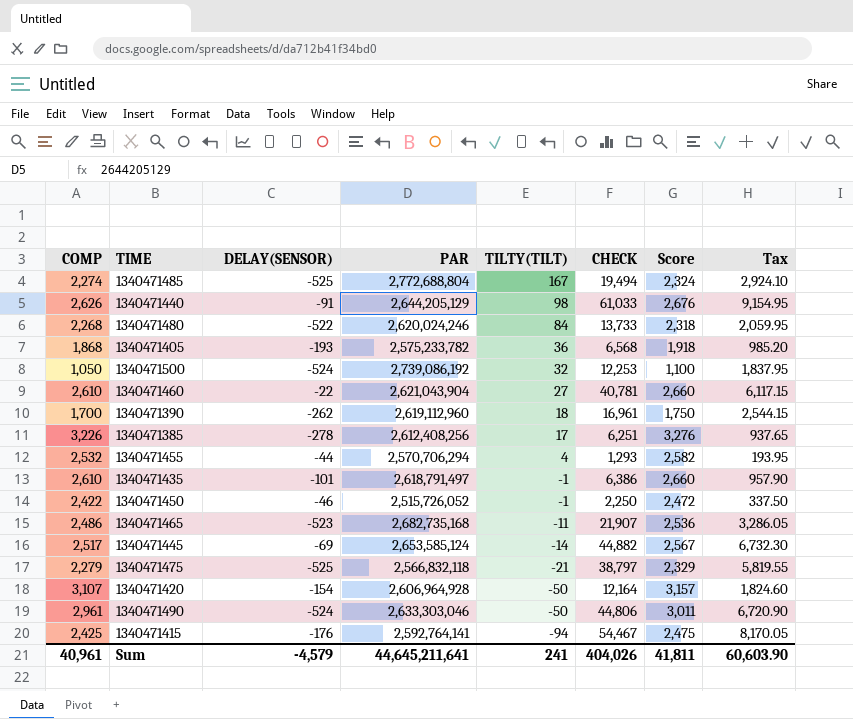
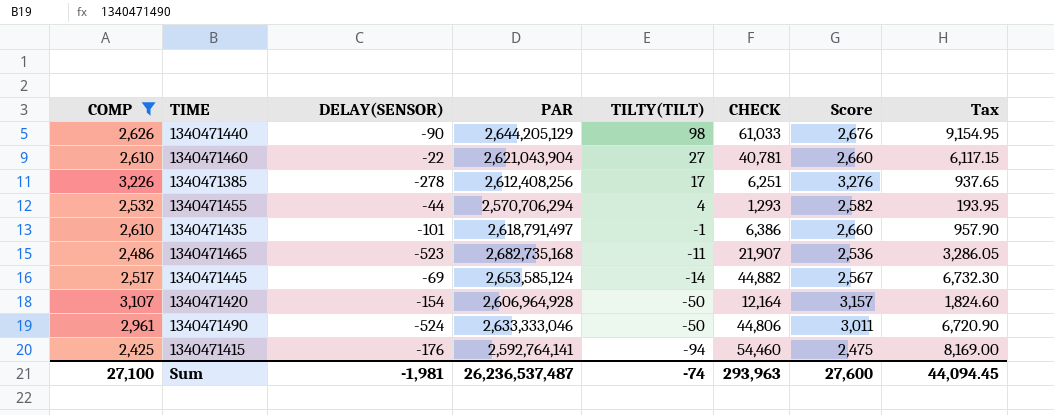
filter: none -> COMP >= 2,425
1340471440 | DELAY(SENSOR): -91 -> -90
1340471490 | PAR: 2,633,303,046 -> 2,633,333,046
1340471415 | CHECK: 54,467 -> 54,460
1340471415 | Tax: 8,170.05 -> 8,169.00
Sum | COMP: 40,961 -> 27,100
Sum | DELAY(SENSOR): -4,579 -> -1,981
Sum | PAR: 44,645,211,641 -> 26,236,537,487
Sum | TILTY(TILT): 241 -> -74
Sum | CHECK: 404,026 -> 293,963
Sum | Score: 41,811 -> 27,600
Sum | Tax: 60,603.90 -> 44,094.45

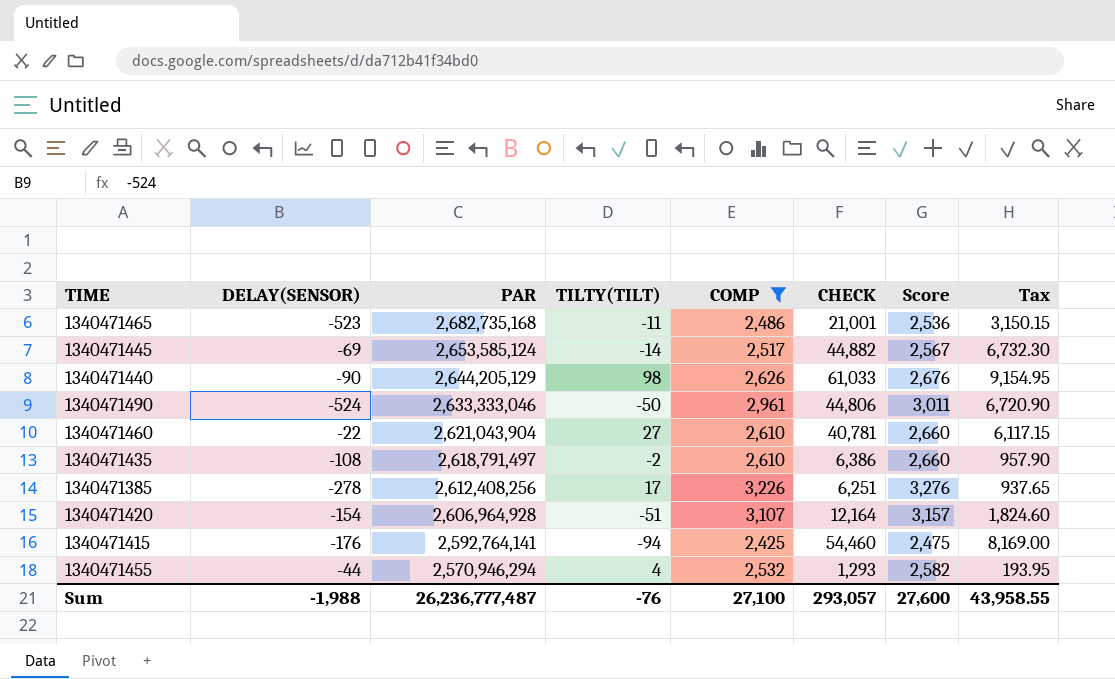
row order: TILTY(TILT) descending -> PAR descending
column COMP | position: 1 -> 5
1340471465 | CHECK: 21,907 -> 21,001
1340471465 | Tax: 3,286.05 -> 3,150.15
1340471435 | DELAY(SENSOR): -101 -> -108
1340471435 | TILTY(TILT): -1 -> -2
1340471420 | TILTY(TILT): -50 -> -51
1340471455 | PAR: 2,570,706,294 -> 2,570,946,294
Sum | DELAY(SENSOR): -1,981 -> -1,988
Sum | PAR: 26,236,537,487 -> 26,236,777,487
Sum | TILTY(TILT): -74 -> -76
Sum | CHECK: 293,963 -> 293,057
Sum | Tax: 44,094.45 -> 43,958.55

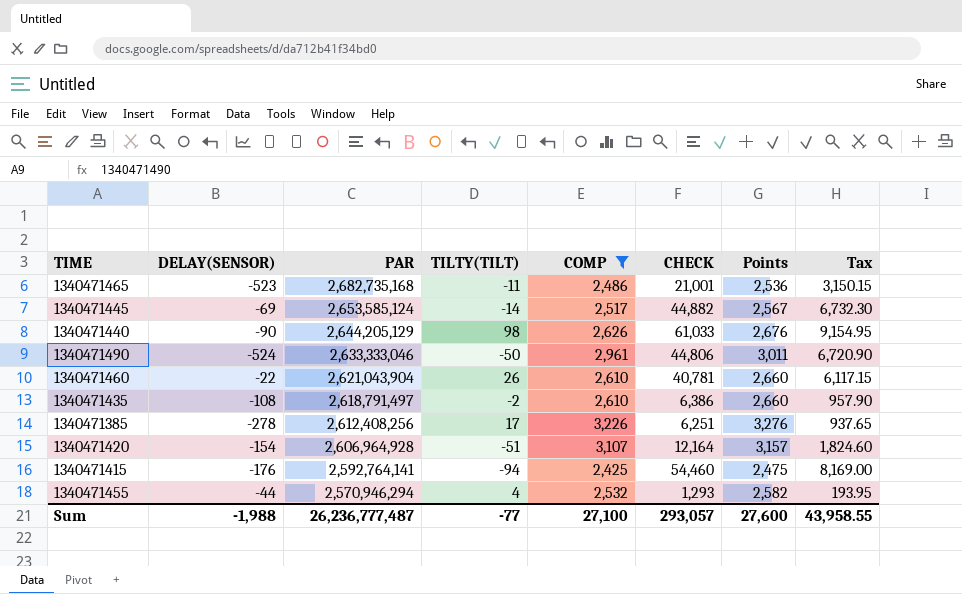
column name: Score -> Points
1340471460 | TILTY(TILT): 27 -> 26
Sum | TILTY(TILT): -76 -> -77

